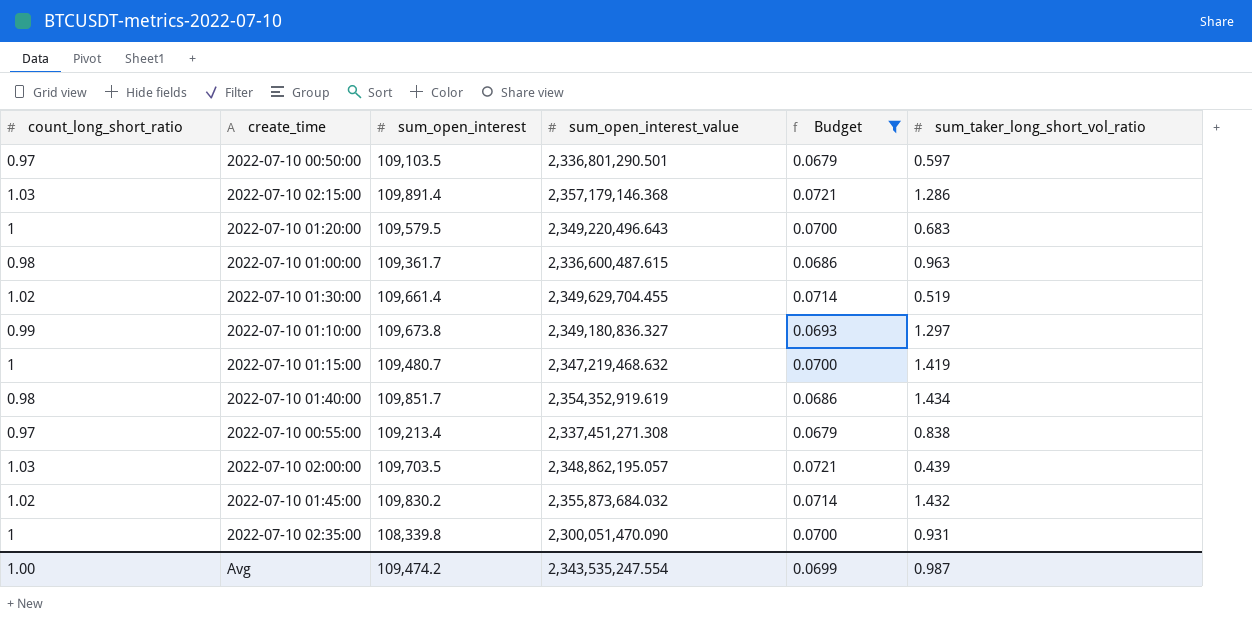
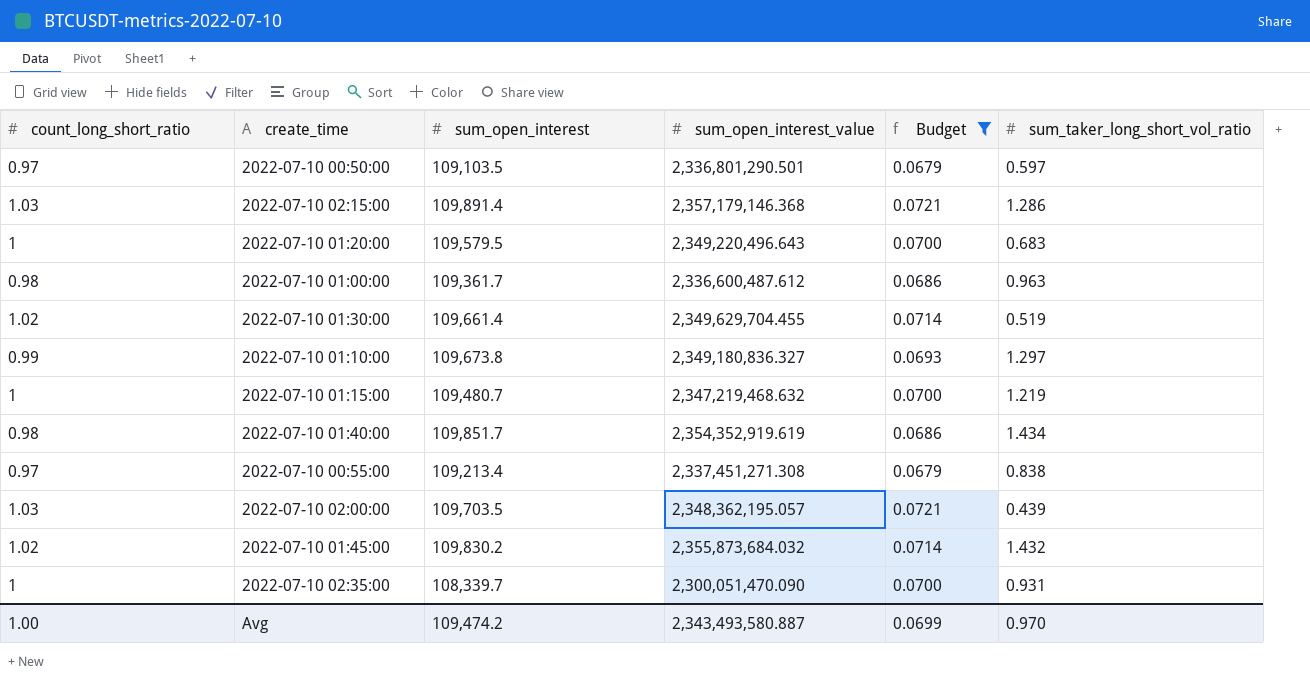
2022-07-10 01:00:00 | sum_open_interest_value: 2,336,600,487.615 -> 2,336,600,487.612
2022-07-10 01:15:00 | sum_taker_long_short_vol_ratio: 1.419 -> 1.219
2022-07-10 02:00:00 | sum_open_interest_value: 2,348,862,195.057 -> 2,348,362,195.057
2022-07-10 02:35:00 | sum_open_interest: 108,339.8 -> 108,339.7
Avg | sum_open_interest_value: 2,343,535,247.554 -> 2,343,493,580.887
Avg | sum_taker_long_short_vol_ratio: 0.987 -> 0.970

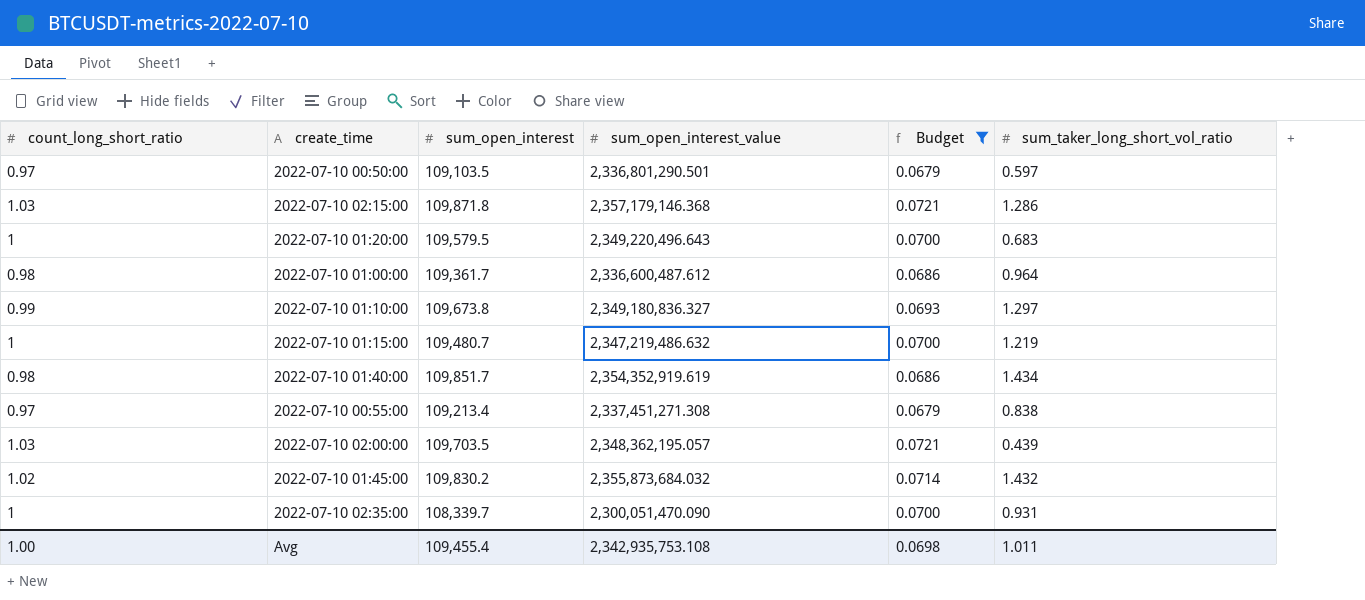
row 2022-07-10 01:30:00: 1.02 | 109,661.4 | 2,349,629,704.455 | 0.0714 | 0.519 -> none
2022-07-10 02:15:00 | sum_open_interest: 109,891.4 -> 109,871.8
2022-07-10 01:00:00 | sum_taker_long_short_vol_ratio: 0.963 -> 0.964
2022-07-10 01:15:00 | sum_open_interest_value: 2,347,219,468.632 -> 2,347,219,486.632
Avg | sum_open_interest: 109,474.2 -> 109,455.4
Avg | sum_open_interest_value: 2,343,493,580.887 -> 2,342,935,753.108
Avg | Budget: 0.0699 -> 0.0698
Avg | sum_taker_long_short_vol_ratio: 0.970 -> 1.011

